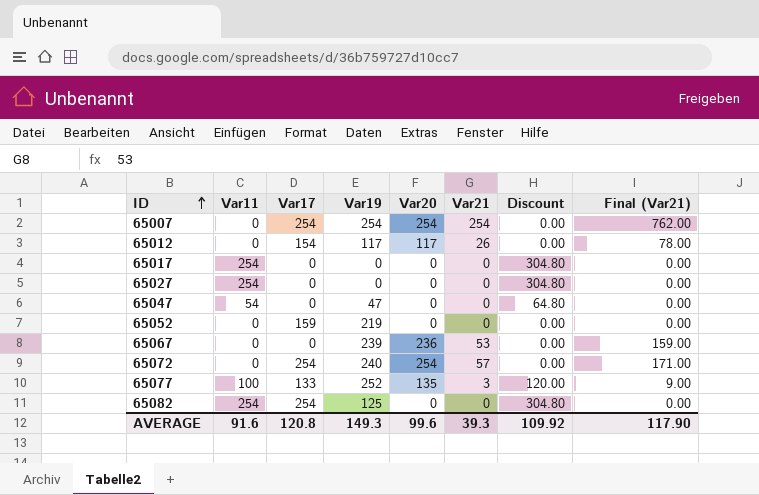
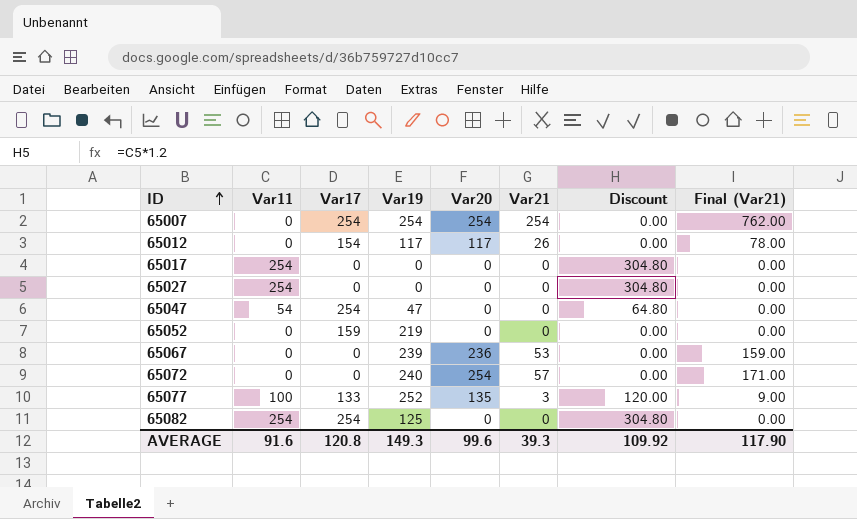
65047 | Var17: 0 -> 254
65072 | Var17: 254 -> 0

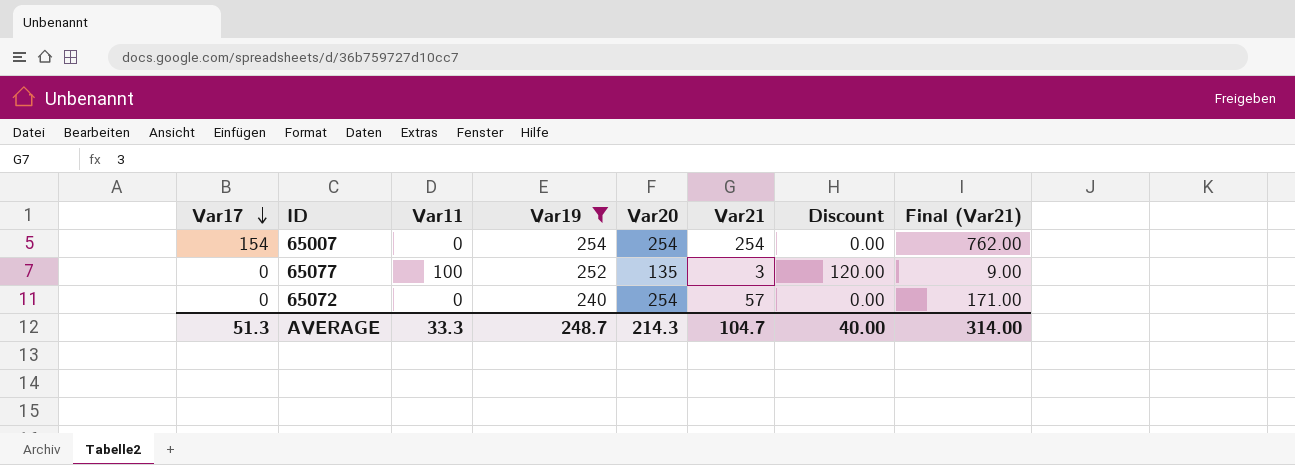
filter: none -> Var19 >= 240
row order: ID ascending -> Var17 descending
column Var17 | position: 3 -> 1
65007 | Var17: 254 -> 154
65077 | Var17: 133 -> 0
AVERAGE | Var17: 120.8 -> 51.3
AVERAGE | Var11: 91.6 -> 33.3
AVERAGE | Var19: 149.3 -> 248.7
AVERAGE | Var20: 99.6 -> 214.3
AVERAGE | Var21: 39.3 -> 104.7
AVERAGE | Discount: 109.92 -> 40.00
AVERAGE | Final (Var21): 117.90 -> 314.00

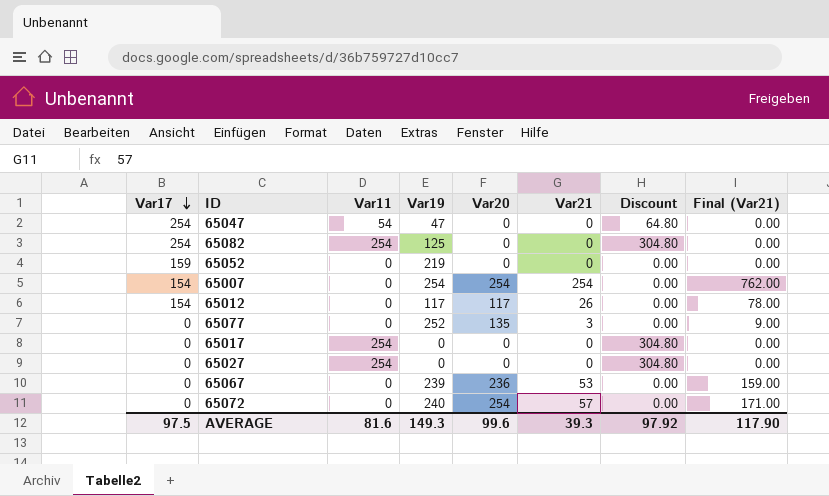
filter: Var19 >= 240 -> none
65077 | Var11: 100 -> 0
65077 | Discount: 120.00 -> 0.00
AVERAGE | Var17: 51.3 -> 97.5
AVERAGE | Var11: 33.3 -> 81.6
AVERAGE | Var19: 248.7 -> 149.3
AVERAGE | Var20: 214.3 -> 99.6
AVERAGE | Var21: 104.7 -> 39.3
AVERAGE | Discount: 40.00 -> 97.92
AVERAGE | Final (Var21): 314.00 -> 117.90

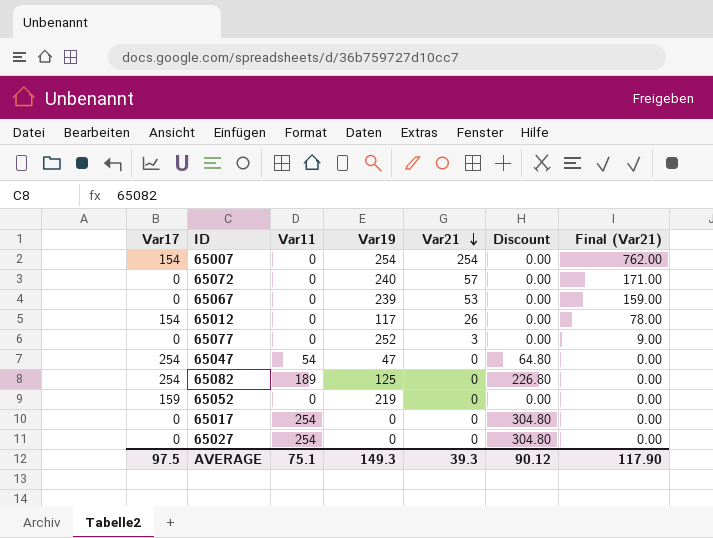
row order: Var17 descending -> Var21 descending
column Var20 | position: 5 -> none
65082 | Var11: 254 -> 189
65082 | Discount: 304.80 -> 226.80
AVERAGE | Var11: 81.6 -> 75.1
AVERAGE | Discount: 97.92 -> 90.12

